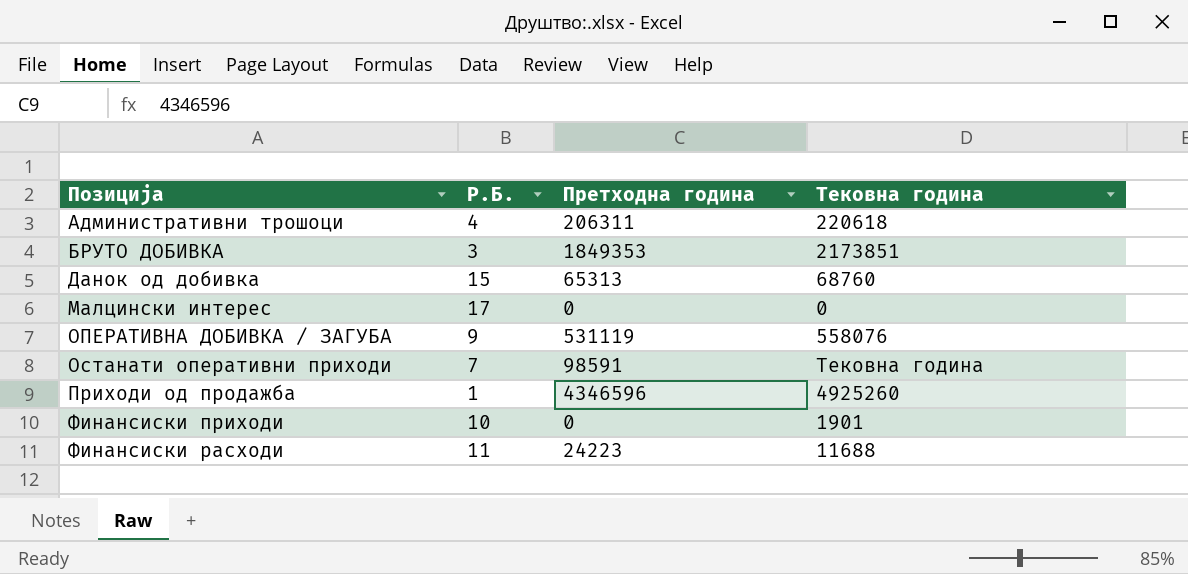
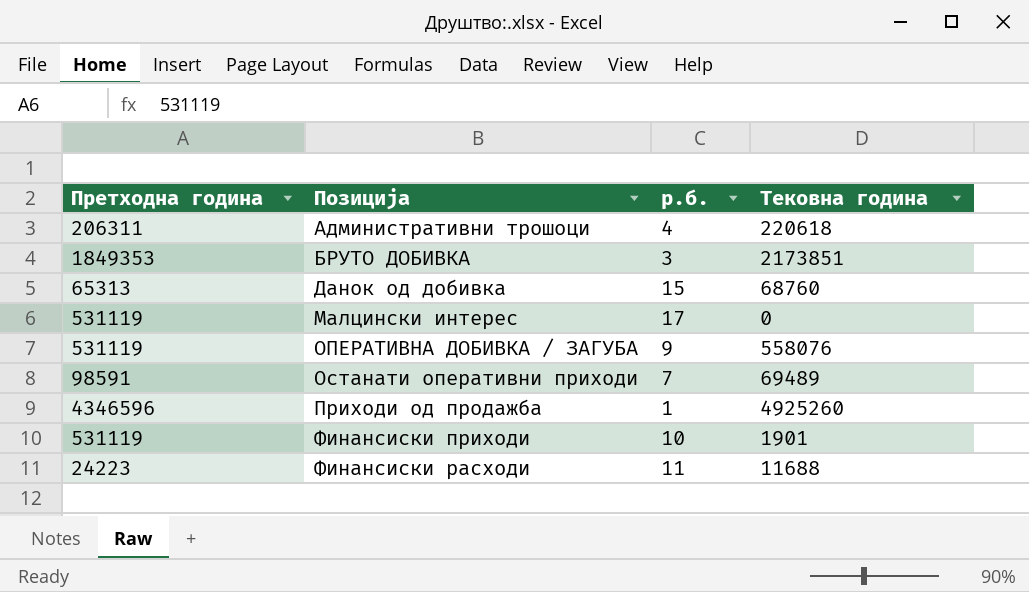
column Претходна година | position: 3 -> 1
column name: Р.Б. -> р.б.
Малцински интерес | Претходна година: 0 -> 531119
Останати оперативни приходи | Тековна година: Тековна година -> 69489
Финансиски приходи | Претходна година: 0 -> 531119

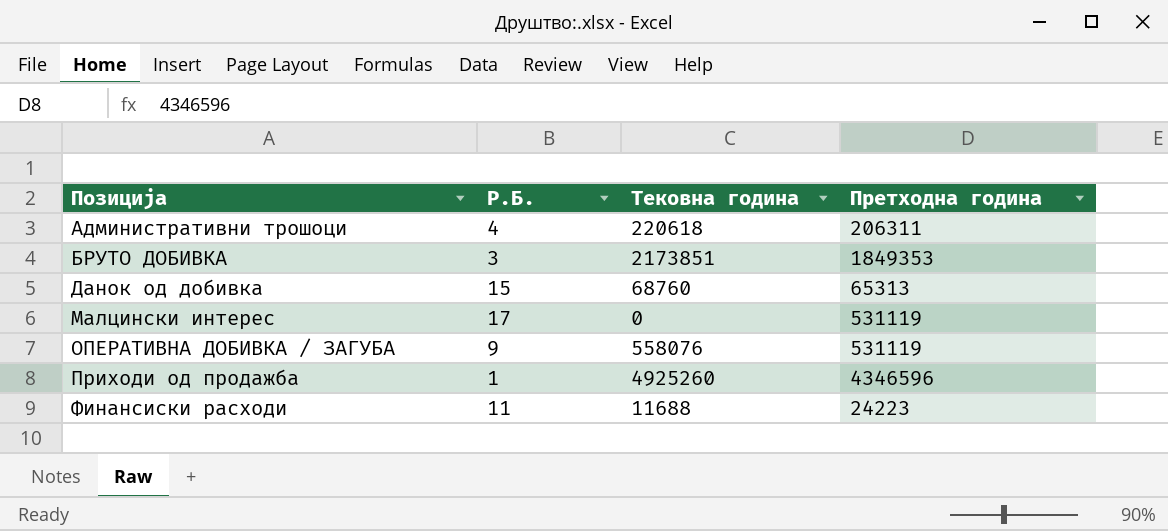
column name: р.б. -> Р.Б.
column Претходна година | position: 1 -> 4
row Останати оперативни приходи: 98591 | 7 | 69489 -> none
row Финансиски приходи: 531119 | 10 | 1901 -> none

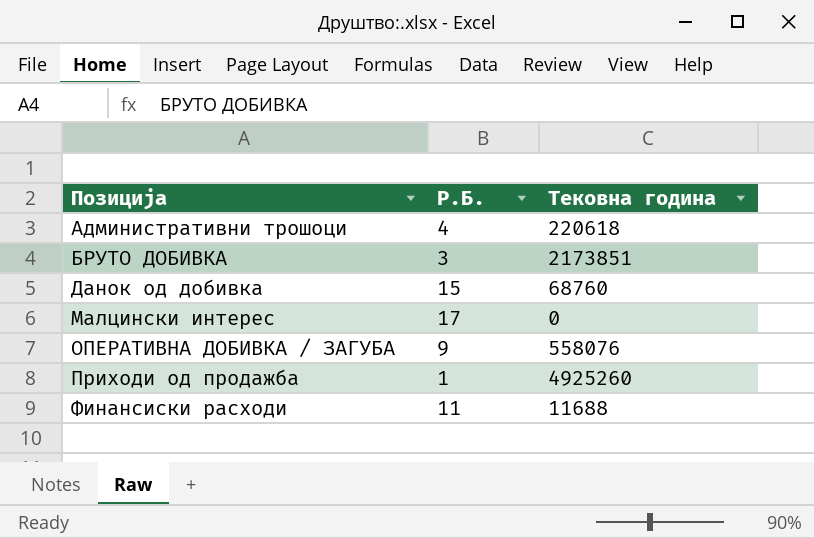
column Претходна година | position: 4 -> none

